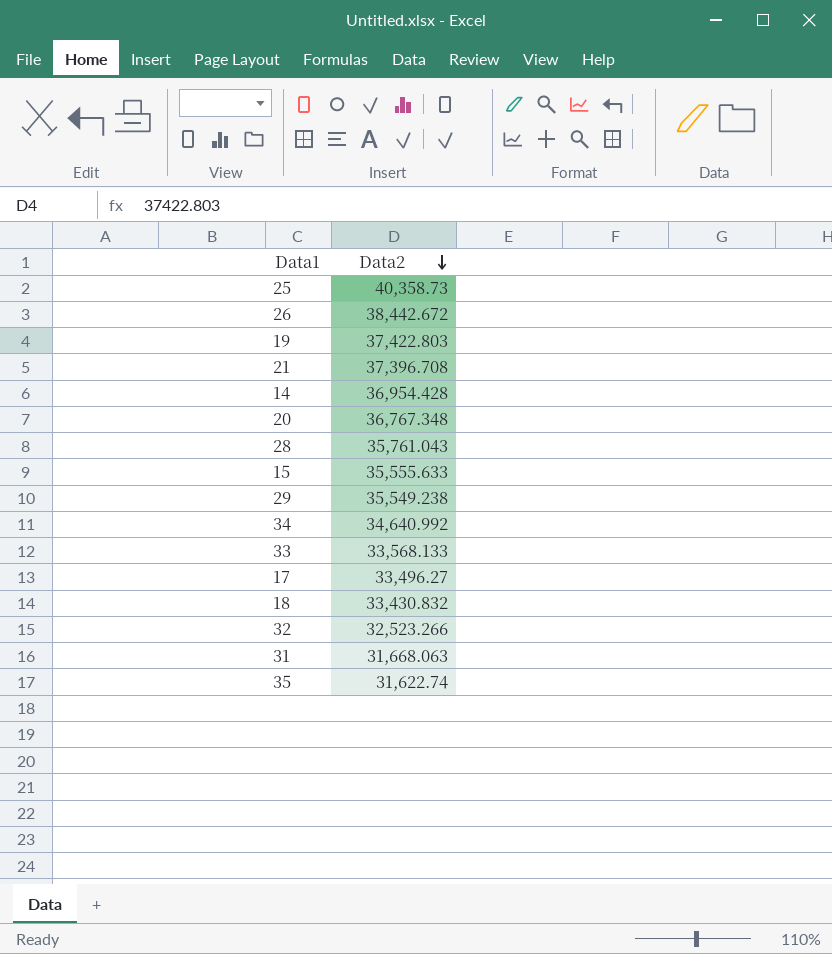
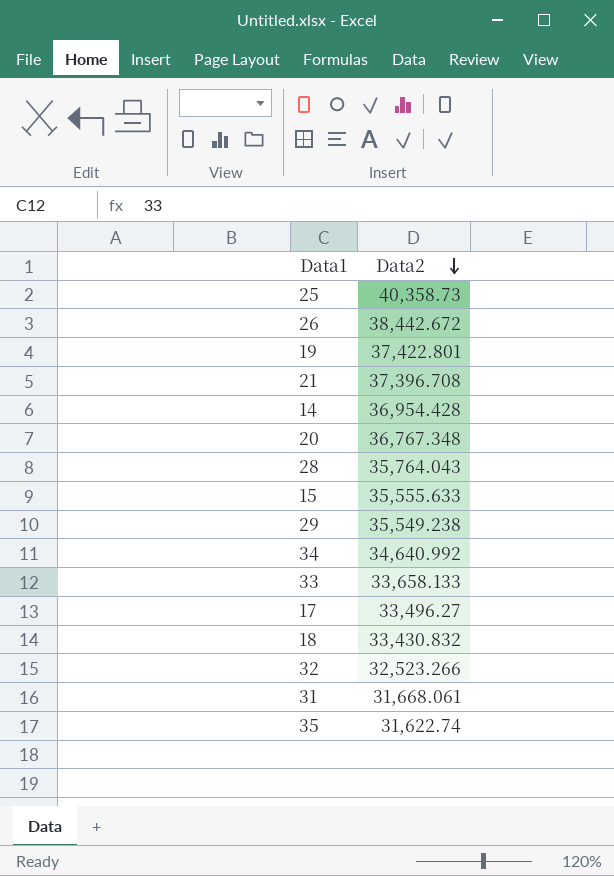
19 | Data2: 37,422.803 -> 37,422.801
28 | Data2: 35,761.043 -> 35,764.043
33 | Data2: 33,568.133 -> 33,658.133
31 | Data2: 31,668.063 -> 31,668.061

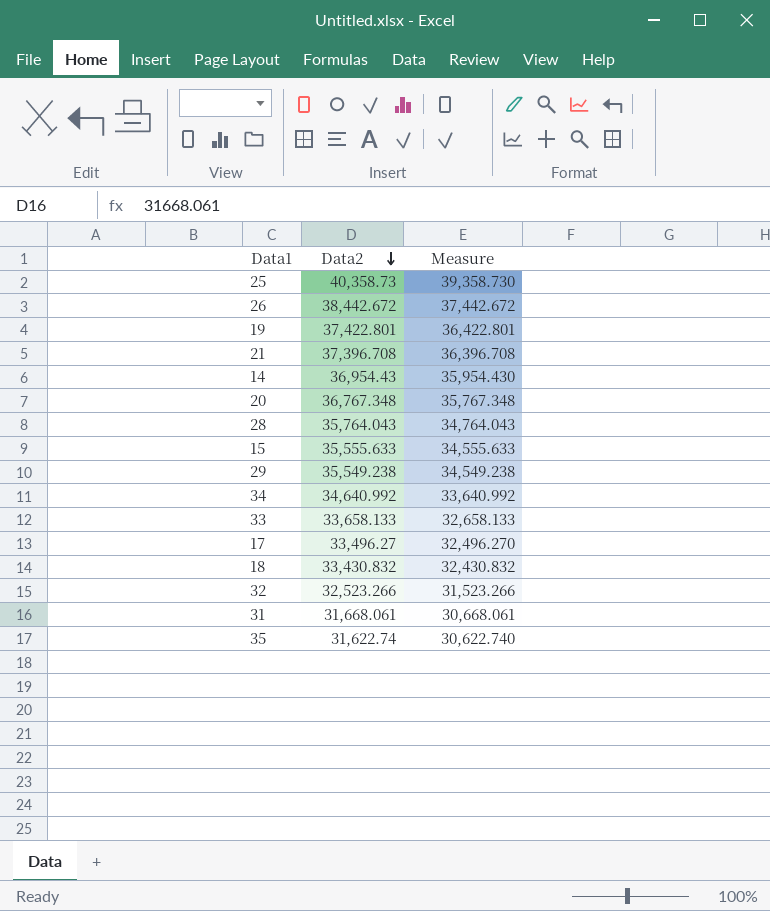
column Measure | formula: none -> [Data2] - 1000
14 | Data2: 36,954.428 -> 36,954.43

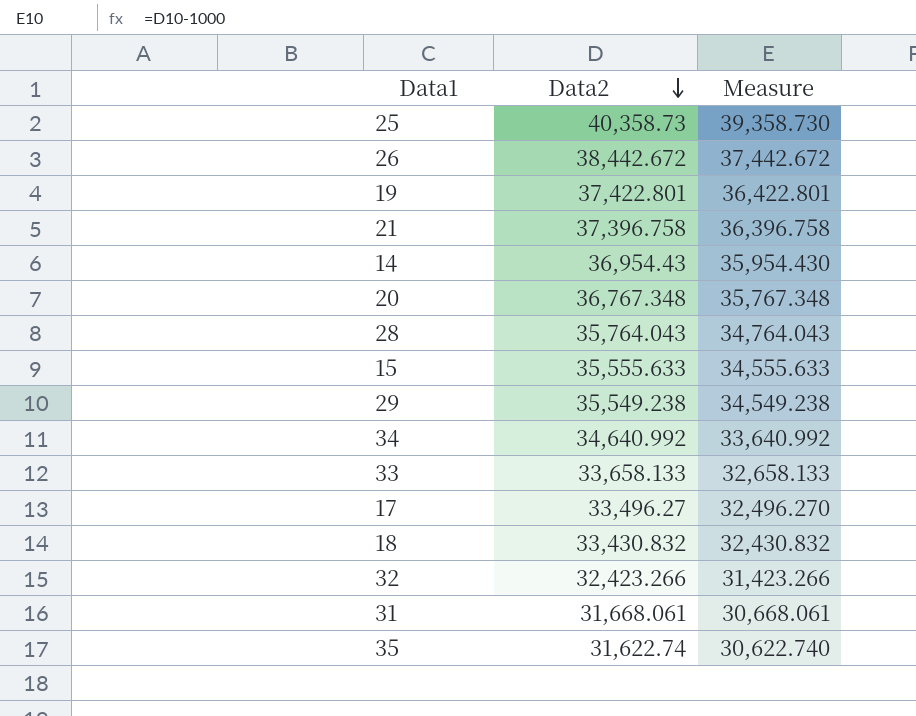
21 | Data2: 37,396.708 -> 37,396.758
21 | Measure: 36,396.708 -> 36,396.758
32 | Data2: 32,523.266 -> 32,423.266
32 | Measure: 31,523.266 -> 31,423.266

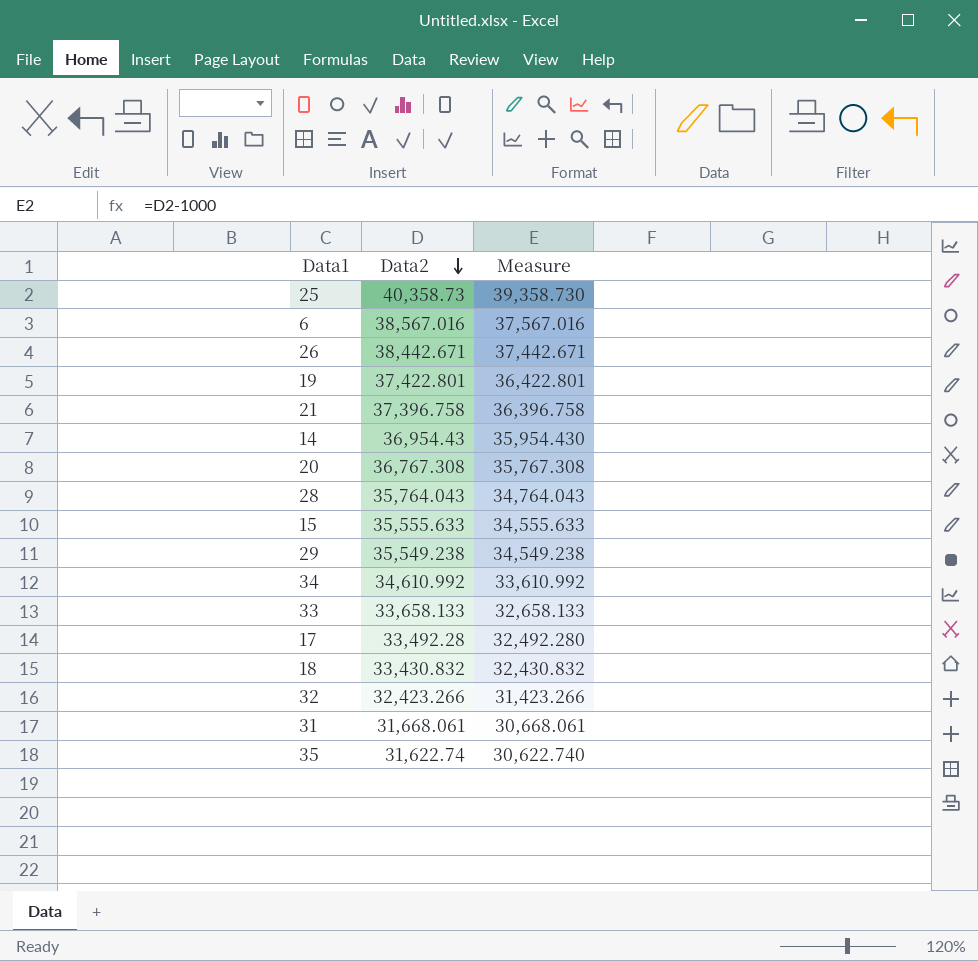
row 6: none -> 38,567.016 | 37,567.016
26 | Data2: 38,442.672 -> 38,442.671
26 | Measure: 37,442.672 -> 37,442.671
20 | Data2: 36,767.348 -> 36,767.308
20 | Measure: 35,767.348 -> 35,767.308
34 | Data2: 34,640.992 -> 34,610.992
34 | Measure: 33,640.992 -> 33,610.992
17 | Data2: 33,496.27 -> 33,492.28
17 | Measure: 32,496.270 -> 32,492.280

